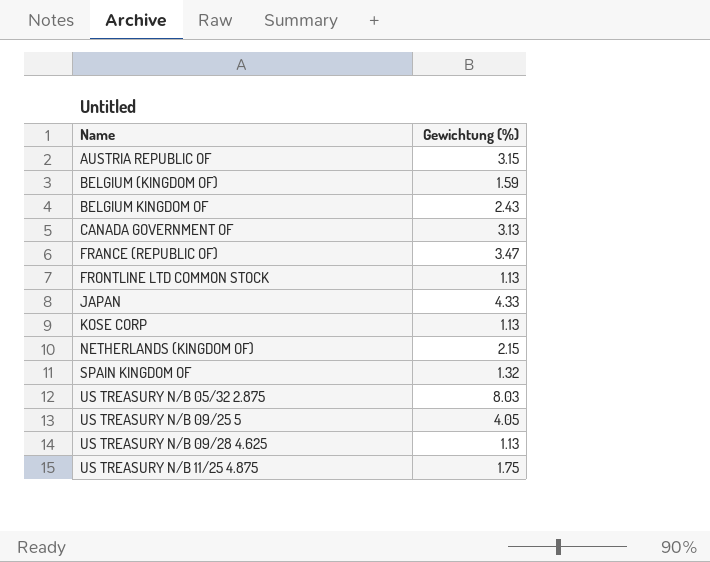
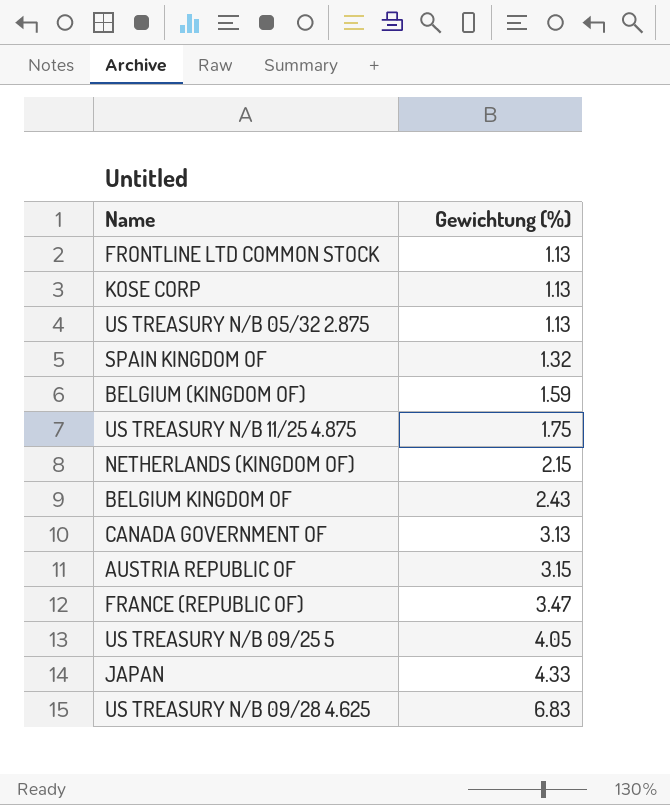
row order: Name ascending -> Gewichtung (%) ascending
US TREASURY N/B 05/32 2.875 | Gewichtung (%): 8.03 -> 1.13
US TREASURY N/B 09/28 4.625 | Gewichtung (%): 1.13 -> 6.83

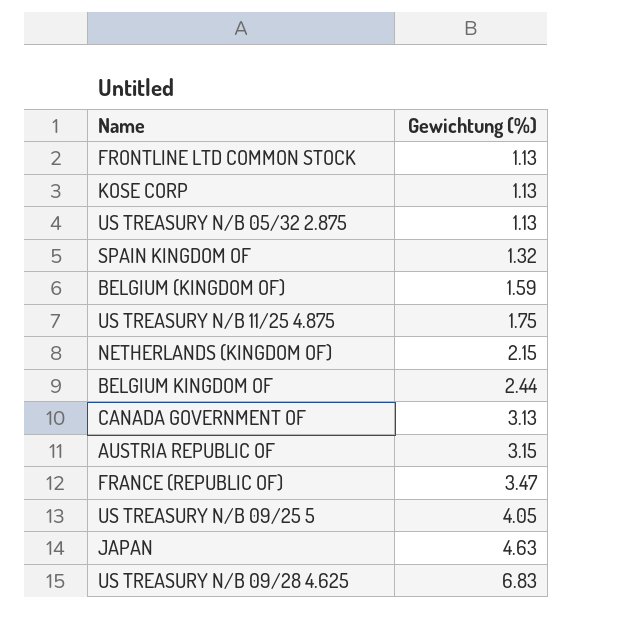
BELGIUM KINGDOM OF | Gewichtung (%): 2.43 -> 2.44
JAPAN | Gewichtung (%): 4.33 -> 4.63

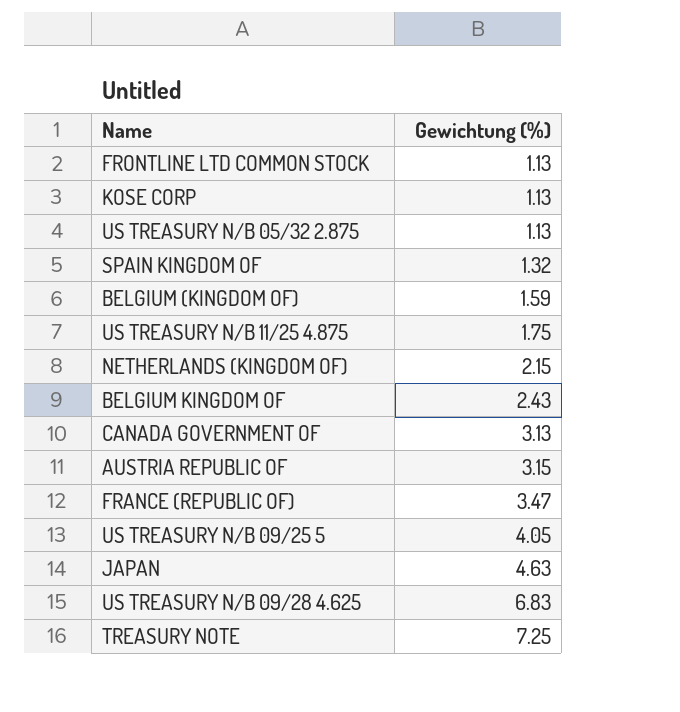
BELGIUM KINGDOM OF | Gewichtung (%): 2.44 -> 2.43
row TREASURY NOTE: none -> 7.25

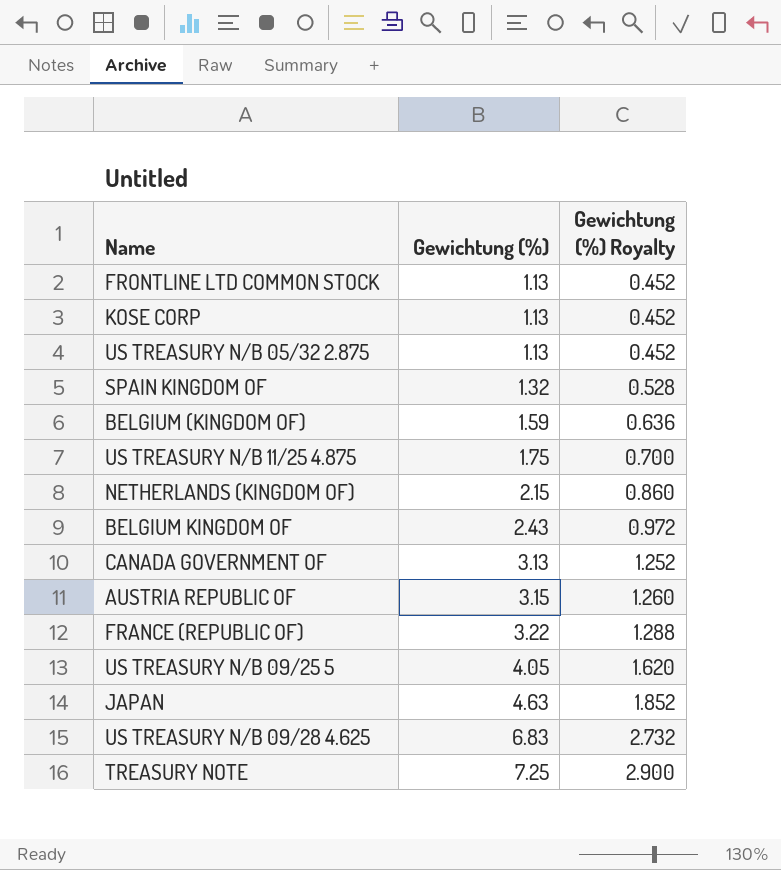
column Gewichtung (%) Royalty | formula: none -> [Gewichtung (%)] * 0.4
FRANCE (REPUBLIC OF) | Gewichtung (%): 3.47 -> 3.22

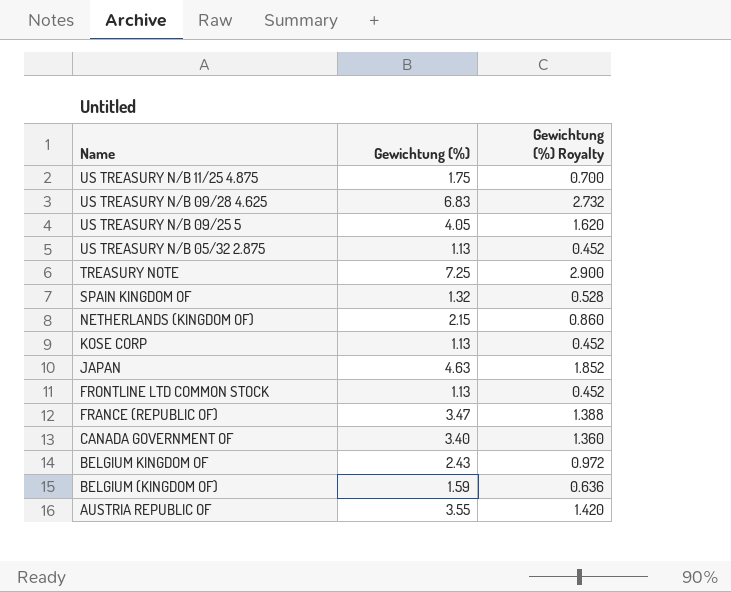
row order: Gewichtung (%) ascending -> Name descending
FRANCE (REPUBLIC OF) | Gewichtung (%): 3.22 -> 3.47
FRANCE (REPUBLIC OF) | Gewichtung (%) Royalty: 1.288 -> 1.388
CANADA GOVERNMENT OF | Gewichtung (%): 3.13 -> 3.40
CANADA GOVERNMENT OF | Gewichtung (%) Royalty: 1.252 -> 1.360
AUSTRIA REPUBLIC OF | Gewichtung (%): 3.15 -> 3.55
AUSTRIA REPUBLIC OF | Gewichtung (%) Royalty: 1.260 -> 1.420

